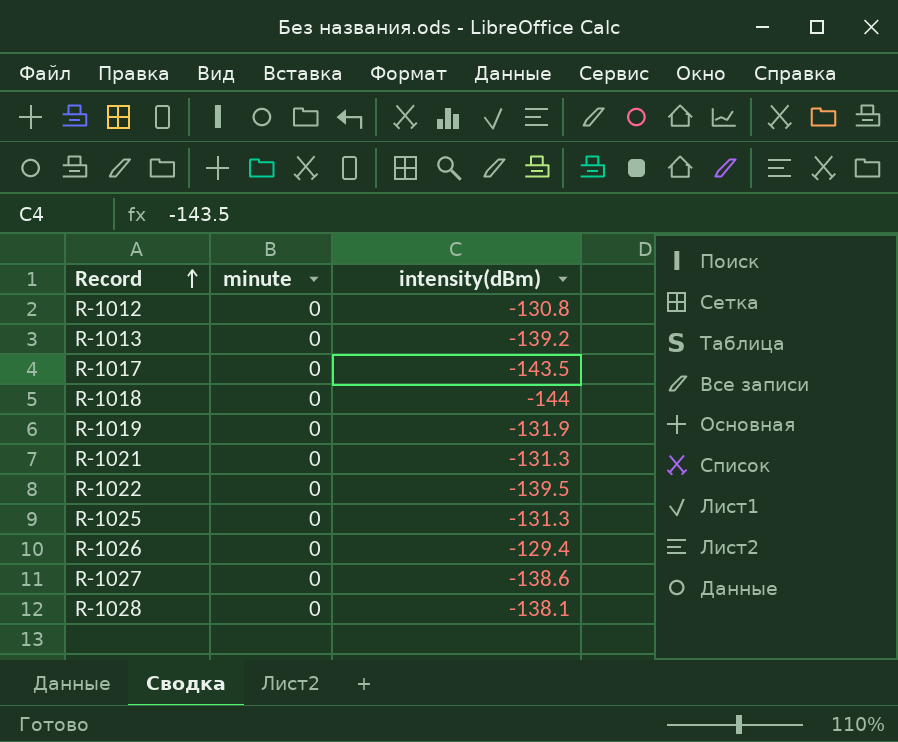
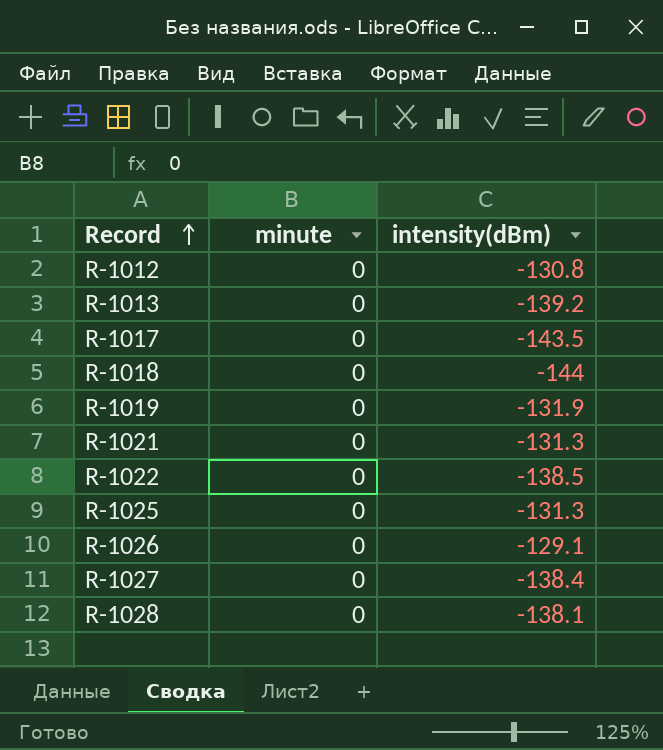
R-1022 | intensity(dBm): -139.5 -> -138.5
R-1026 | intensity(dBm): -129.4 -> -129.1
R-1027 | intensity(dBm): -138.6 -> -138.4

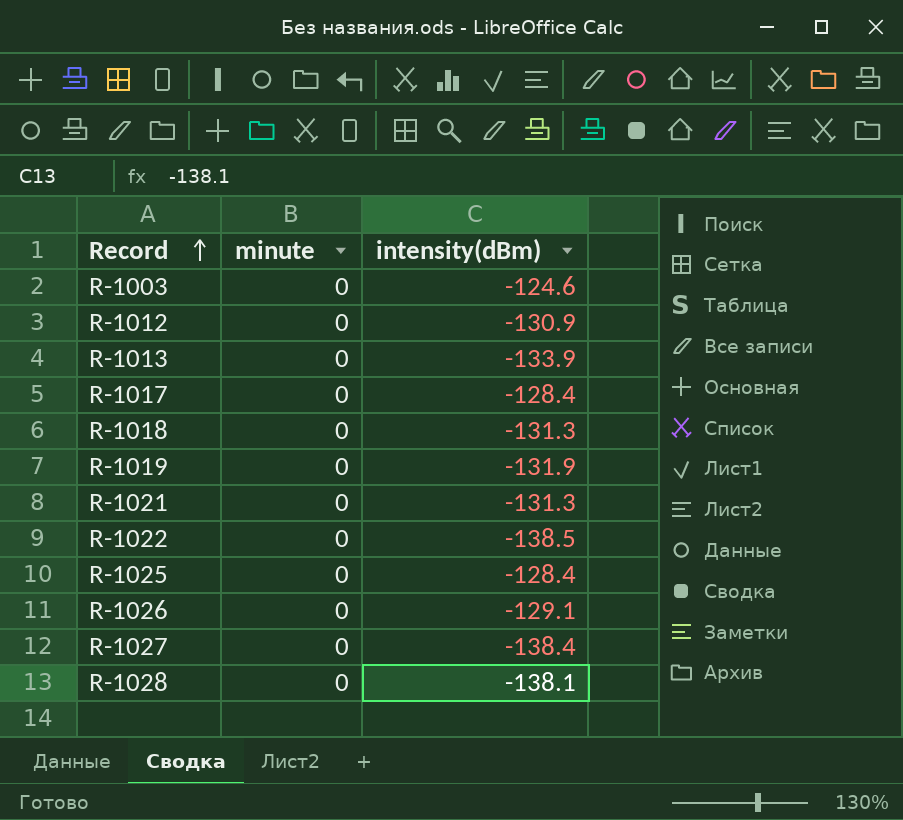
row R-1003: none -> 0 | -124.6
R-1012 | intensity(dBm): -130.8 -> -130.9
R-1013 | intensity(dBm): -139.2 -> -133.9
R-1017 | intensity(dBm): -143.5 -> -128.4
R-1018 | intensity(dBm): -144 -> -131.3
R-1025 | intensity(dBm): -131.3 -> -128.4

